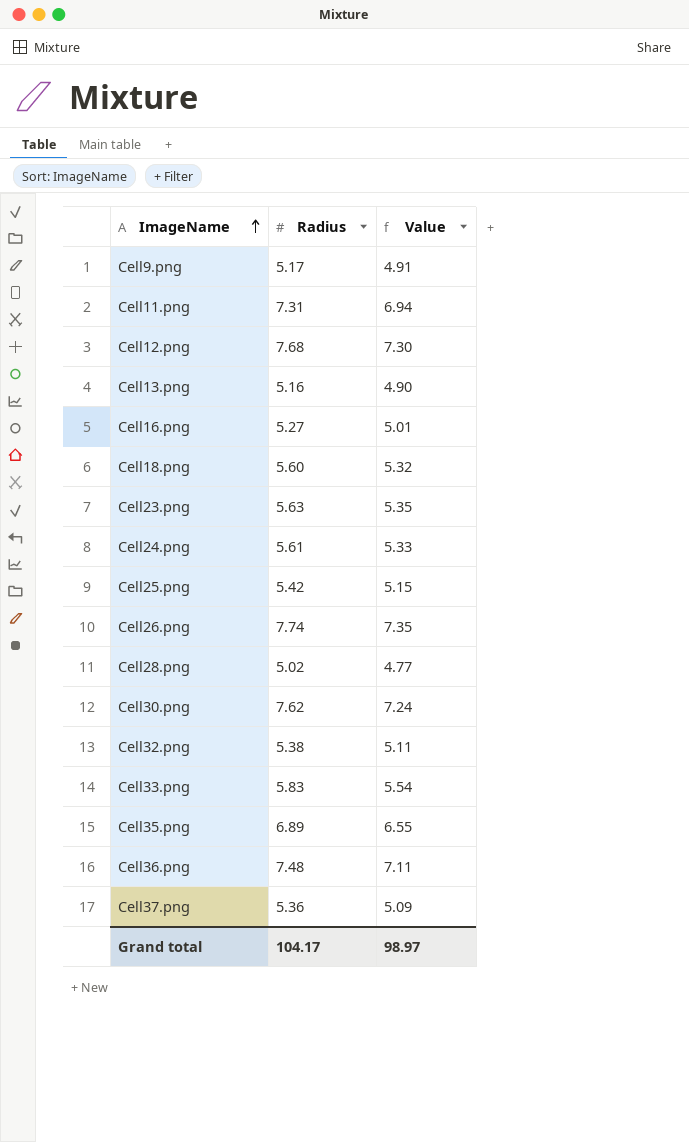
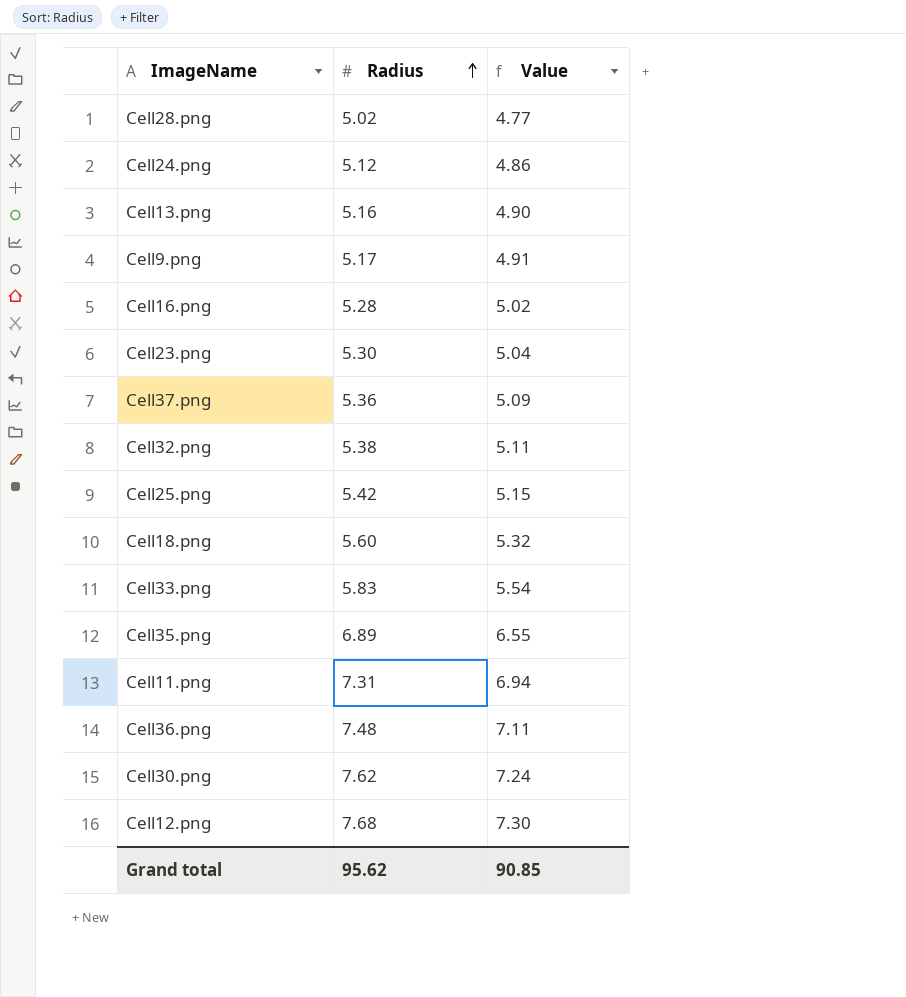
row order: ImageName ascending -> Radius ascending
row Cell26.png: 7.74 | 7.35 -> none
Cell24.png | Radius: 5.61 -> 5.12
Cell24.png | Value: 5.33 -> 4.86
Cell16.png | Radius: 5.27 -> 5.28
Cell16.png | Value: 5.01 -> 5.02
Cell23.png | Radius: 5.63 -> 5.30
Cell23.png | Value: 5.35 -> 5.04
Grand total | Radius: 104.17 -> 95.62
Grand total | Value: 98.97 -> 90.85

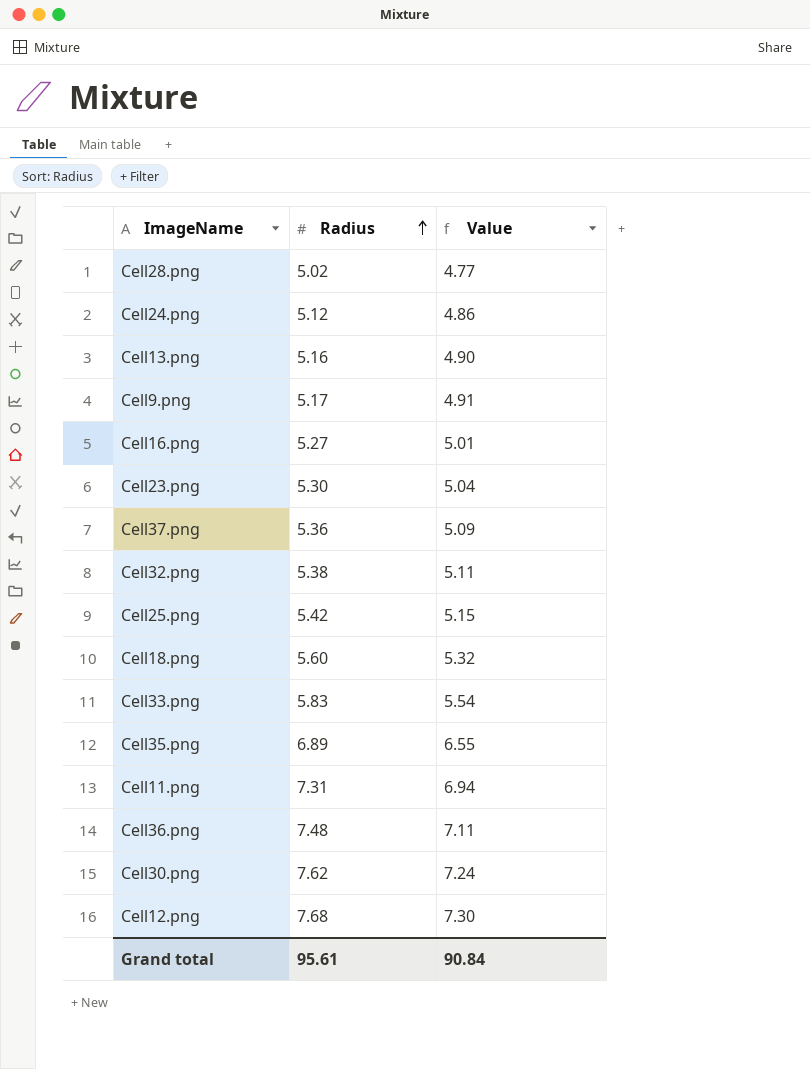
Cell16.png | Radius: 5.28 -> 5.27
Cell16.png | Value: 5.02 -> 5.01
Grand total | Radius: 95.62 -> 95.61
Grand total | Value: 90.85 -> 90.84

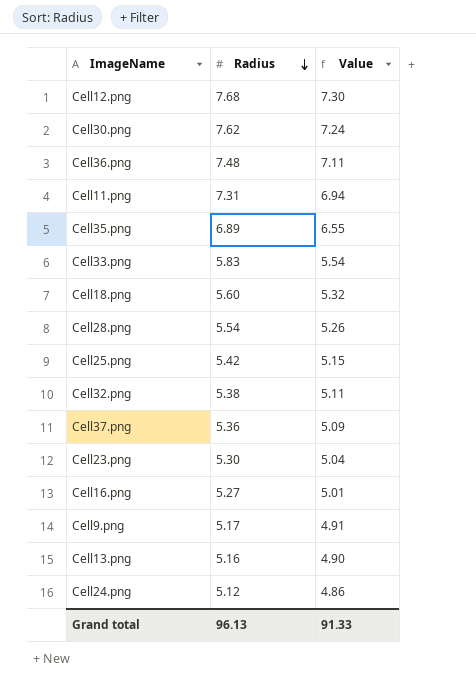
row order: Radius ascending -> Radius descending
Cell28.png | Radius: 5.02 -> 5.54
Cell28.png | Value: 4.77 -> 5.26
Grand total | Radius: 95.61 -> 96.13
Grand total | Value: 90.84 -> 91.33

